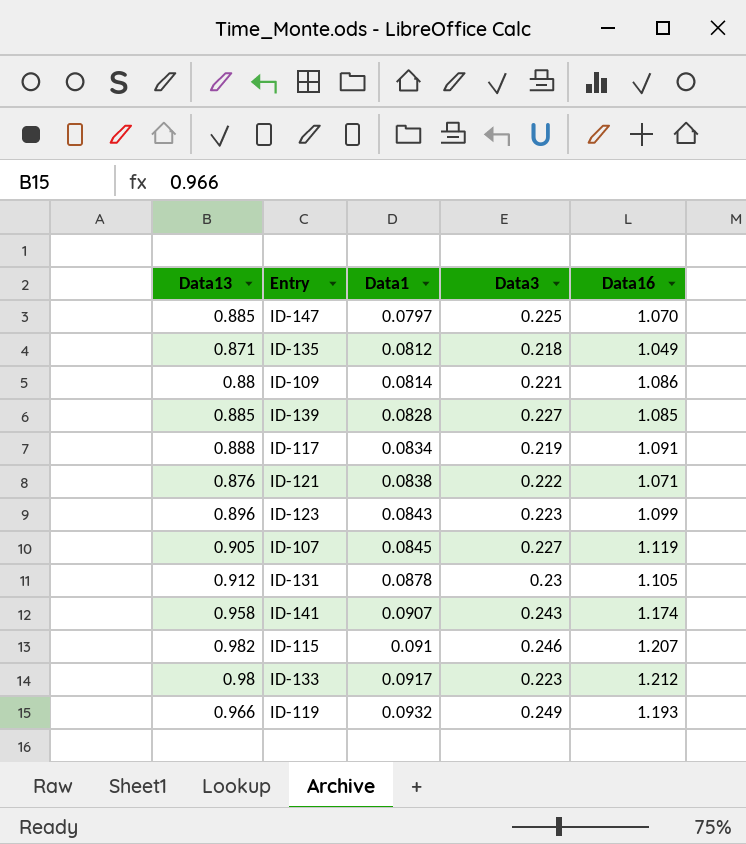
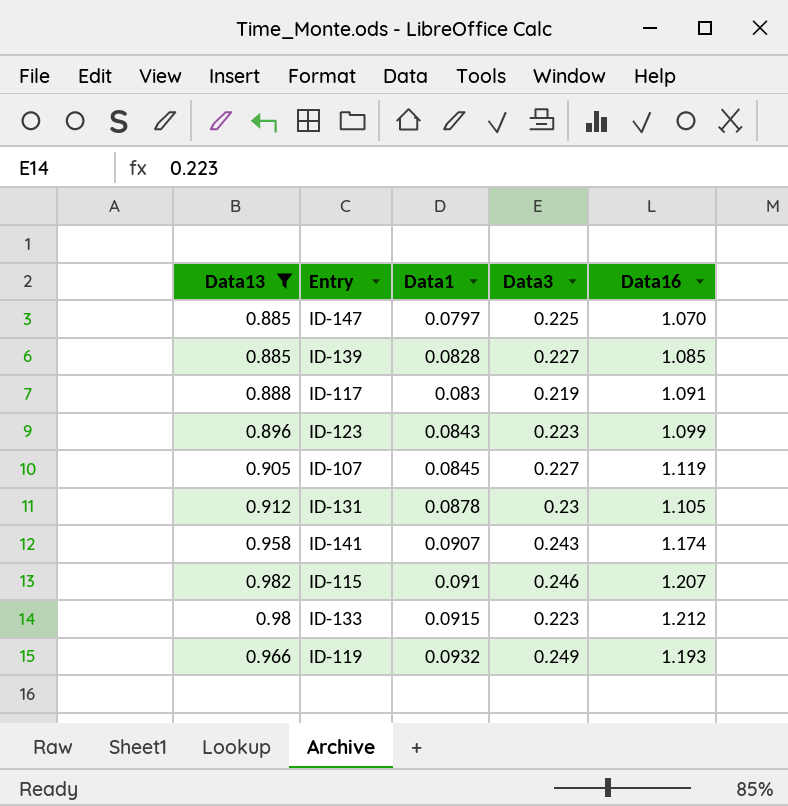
filter: none -> Data13 >= 0.885
ID-117 | Data1: 0.0834 -> 0.083
ID-133 | Data1: 0.0917 -> 0.0915

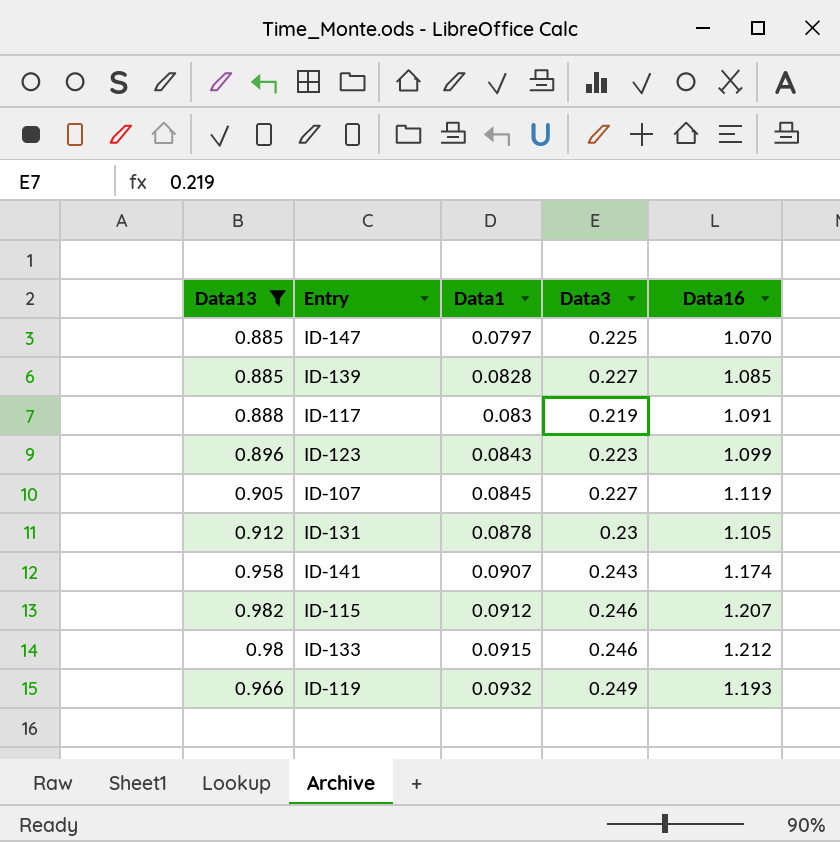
ID-115 | Data1: 0.091 -> 0.0912
ID-133 | Data3: 0.223 -> 0.246

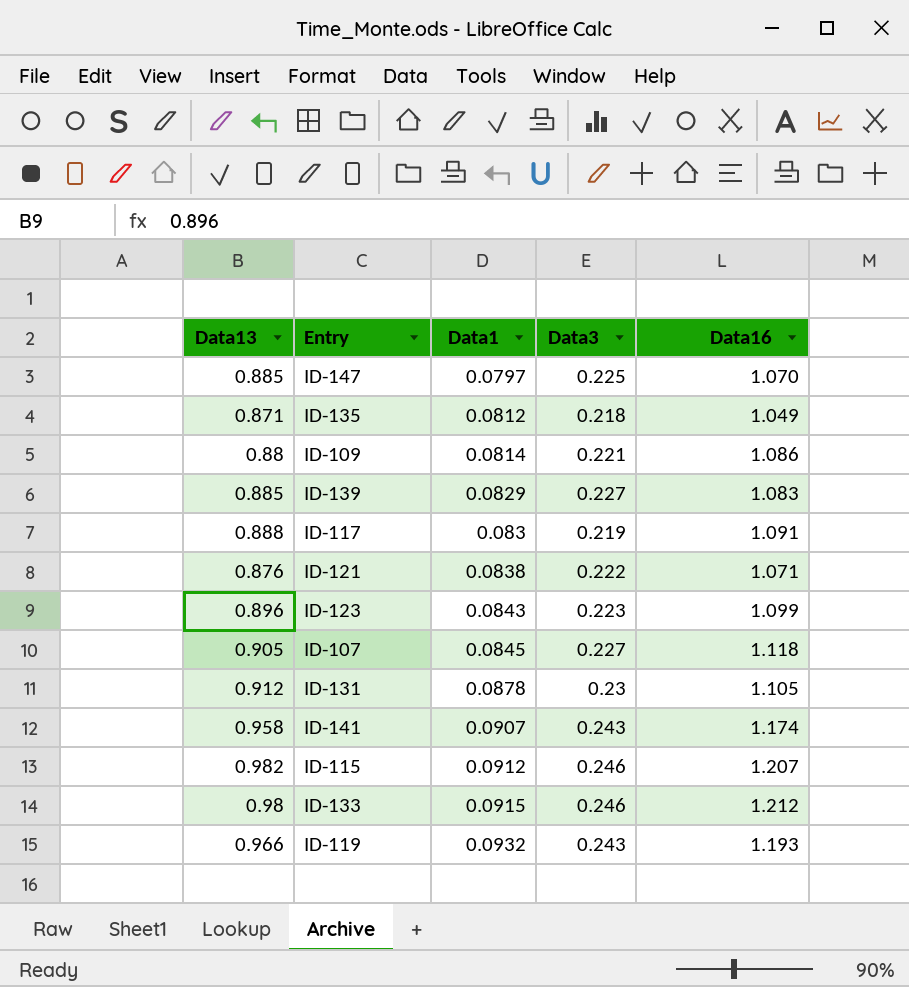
filter: Data13 >= 0.885 -> none
ID-139 | Data1: 0.0828 -> 0.0829
ID-139 | Data16: 1.085 -> 1.083
ID-107 | Data16: 1.119 -> 1.118
ID-119 | Data3: 0.249 -> 0.243

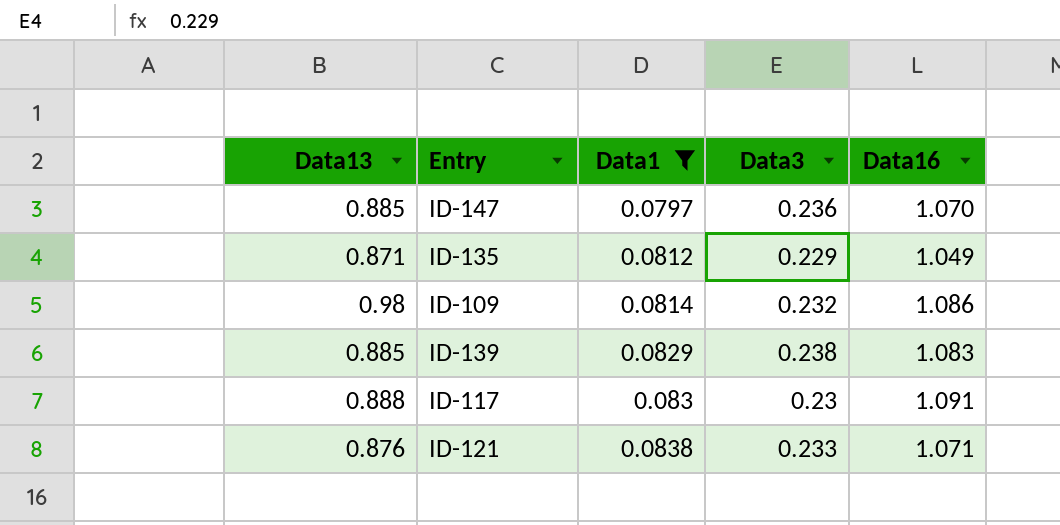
filter: none -> Data1 <= 0.0838
ID-147 | Data3: 0.225 -> 0.236
ID-135 | Data3: 0.218 -> 0.229
ID-109 | Data13: 0.88 -> 0.98
ID-109 | Data3: 0.221 -> 0.232
ID-139 | Data3: 0.227 -> 0.238
ID-117 | Data3: 0.219 -> 0.23
ID-121 | Data3: 0.222 -> 0.233

